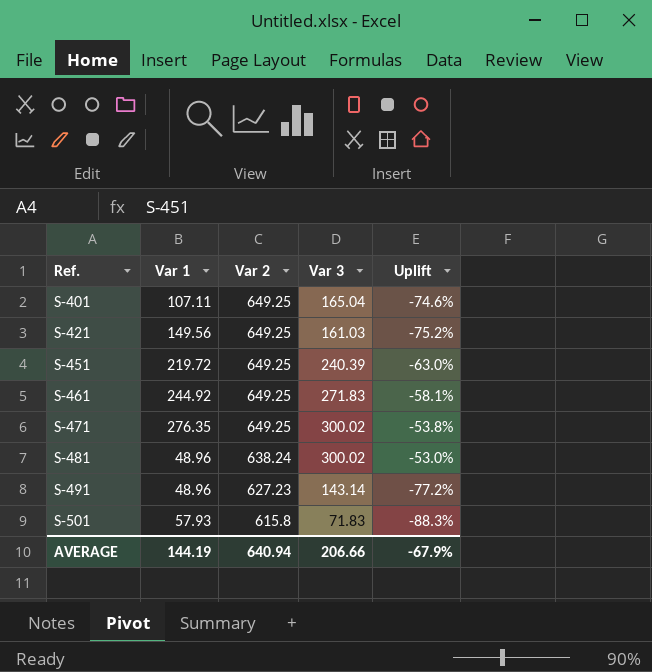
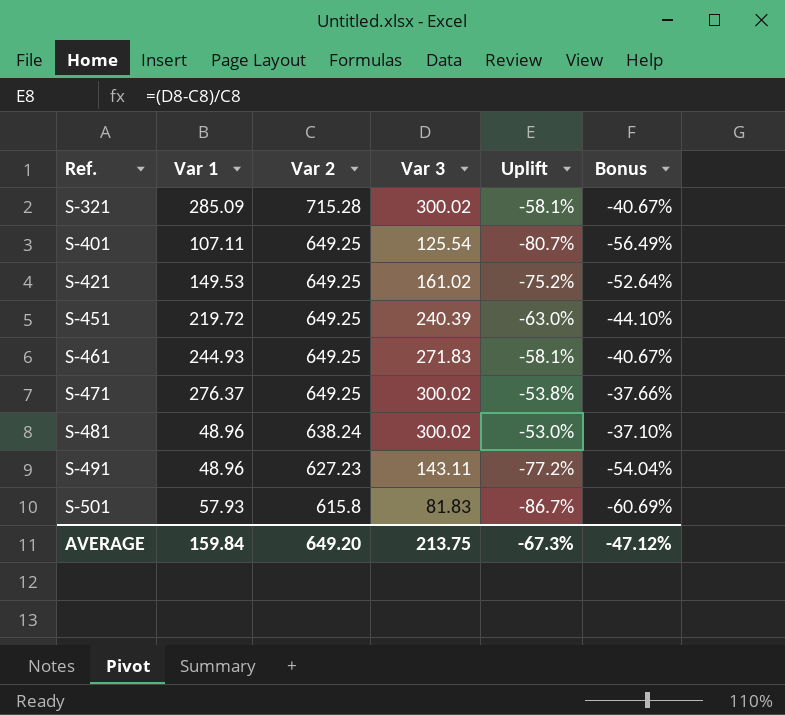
column Bonus | formula: none -> [Uplift] * 0.7
row S-321: none -> 285.09 | 715.28 | 300.02 | -58.1% | -40.67%
S-401 | Var 3: 165.04 -> 125.54
S-401 | Uplift: -74.6% -> -80.7%
S-421 | Var 1: 149.56 -> 149.53
S-421 | Var 3: 161.03 -> 161.02
S-461 | Var 1: 244.92 -> 244.93
S-471 | Var 1: 276.35 -> 276.37
S-491 | Var 3: 143.14 -> 143.11
S-501 | Var 3: 71.83 -> 81.83
S-501 | Uplift: -88.3% -> -86.7%
AVERAGE | Var 1: 144.19 -> 159.84
AVERAGE | Var 2: 640.94 -> 649.20
AVERAGE | Var 3: 206.66 -> 213.75
AVERAGE | Uplift: -67.9% -> -67.3%

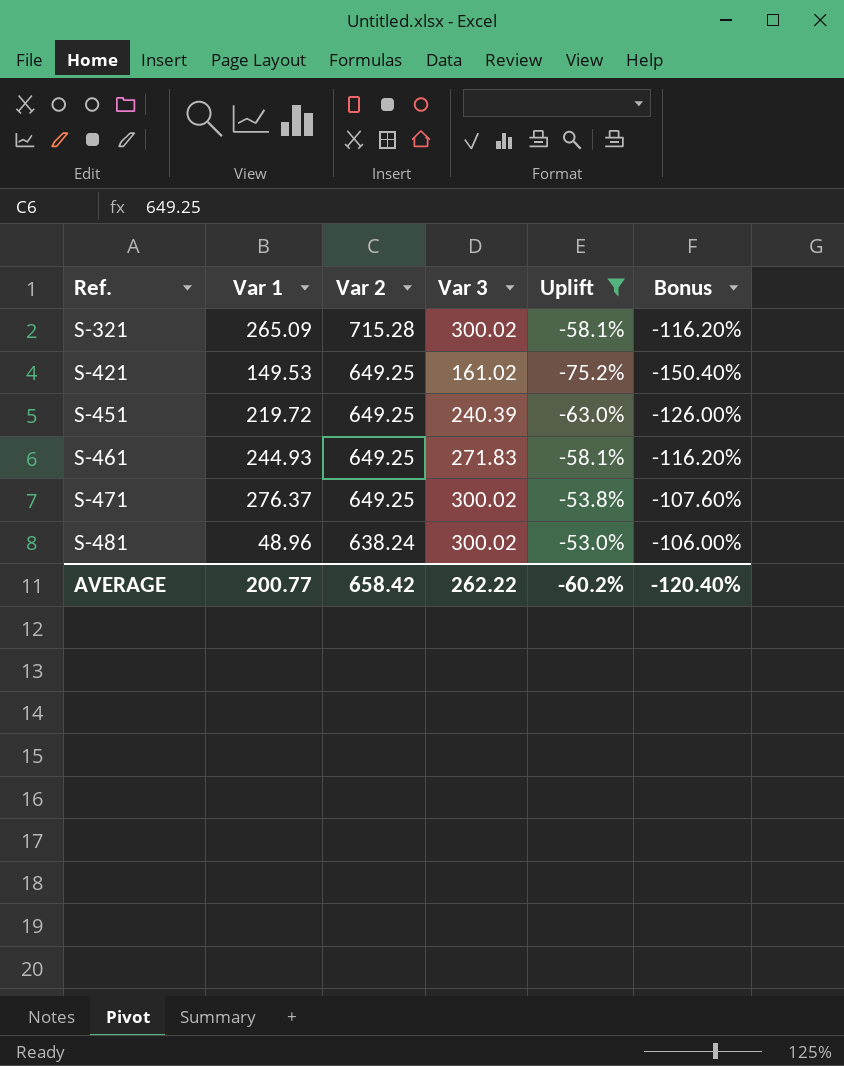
filter: none -> Uplift >= -75.2%
column Bonus | formula: [Uplift] * 0.7 -> [Uplift] * 2
S-321 | Var 1: 285.09 -> 265.09
AVERAGE | Var 1: 159.84 -> 200.77
AVERAGE | Var 2: 649.20 -> 658.42
AVERAGE | Var 3: 213.75 -> 262.22
AVERAGE | Uplift: -67.3% -> -60.2%
AVERAGE | Bonus: -47.12% -> -120.40%

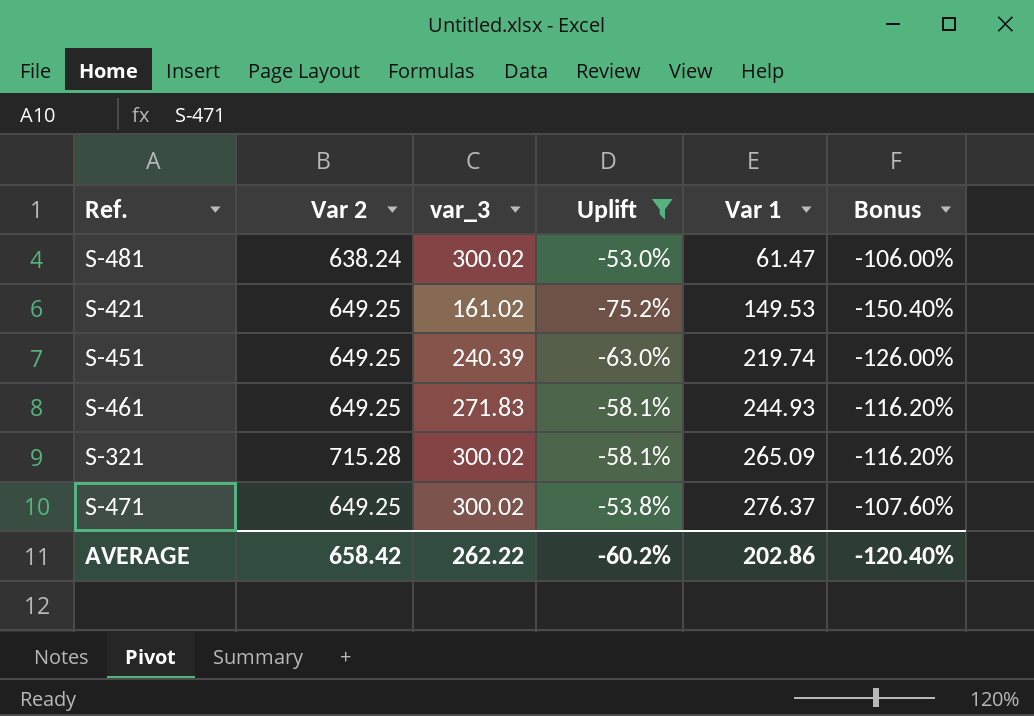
row order: Ref. ascending -> Var 1 ascending
column name: Var 3 -> var_3
column Var 1 | position: 2 -> 5
S-481 | Var 1: 48.96 -> 61.47
S-451 | Var 1: 219.72 -> 219.74
AVERAGE | Var 1: 200.77 -> 202.86

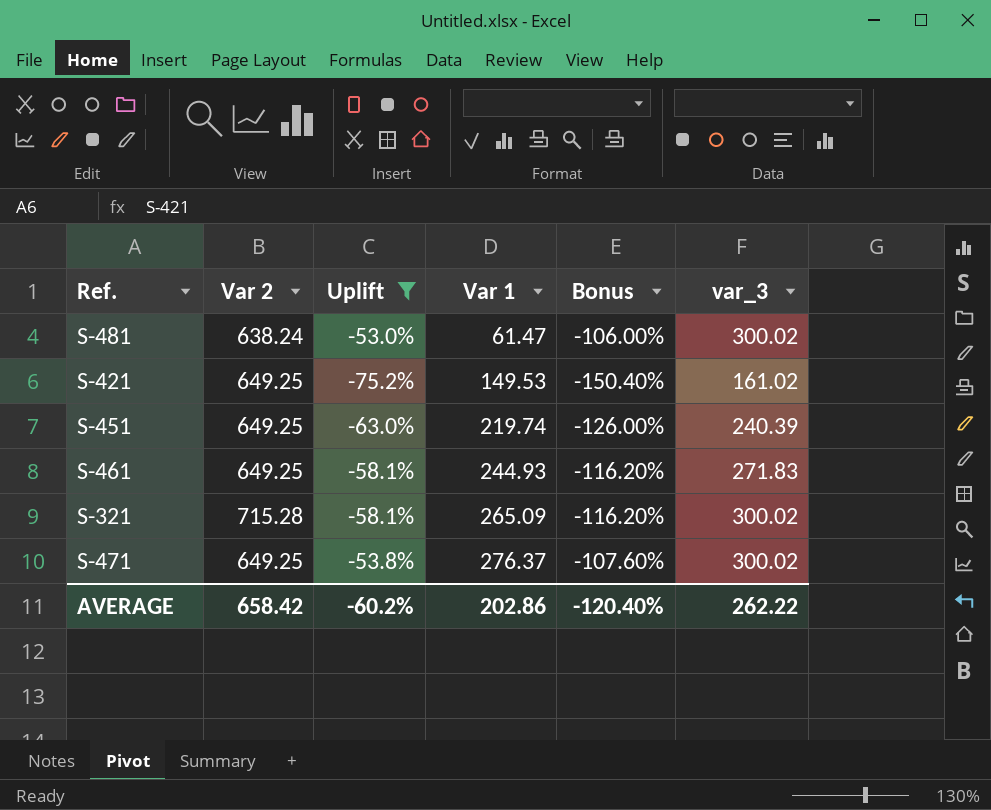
column var_3 | position: 3 -> 6

